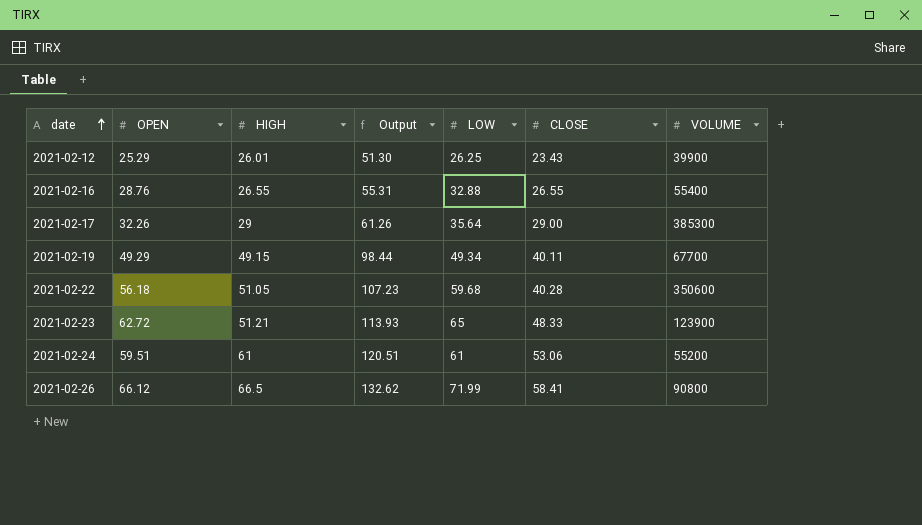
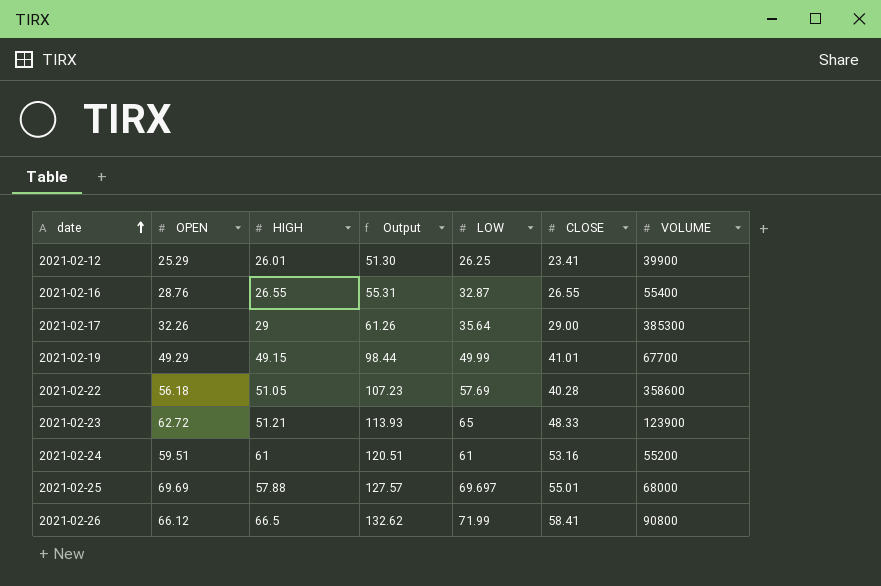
2021-02-12 | CLOSE: 23.43 -> 23.41
2021-02-16 | LOW: 32.88 -> 32.87
2021-02-19 | LOW: 49.34 -> 49.99
2021-02-19 | CLOSE: 40.11 -> 41.01
2021-02-22 | LOW: 59.68 -> 57.69
2021-02-22 | VOLUME: 350600 -> 358600
2021-02-24 | CLOSE: 53.06 -> 53.16
row 2021-02-25: none -> 69.69 | 57.88 | 127.57 | 69.697 | 55.01 | 68000

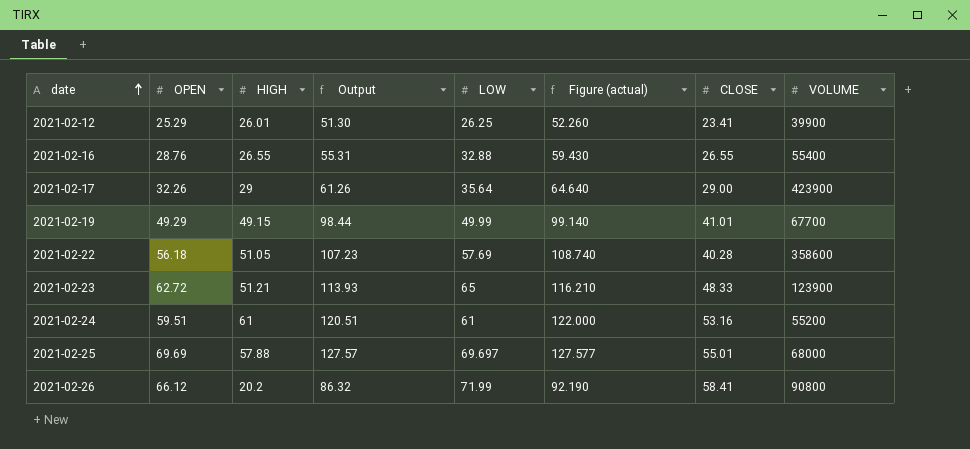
column Figure (actual) | formula: none -> [HIGH] + [LOW]
2021-02-16 | LOW: 32.87 -> 32.88
2021-02-17 | VOLUME: 385300 -> 423900
2021-02-26 | HIGH: 66.5 -> 20.2
2021-02-26 | Output: 132.62 -> 86.32

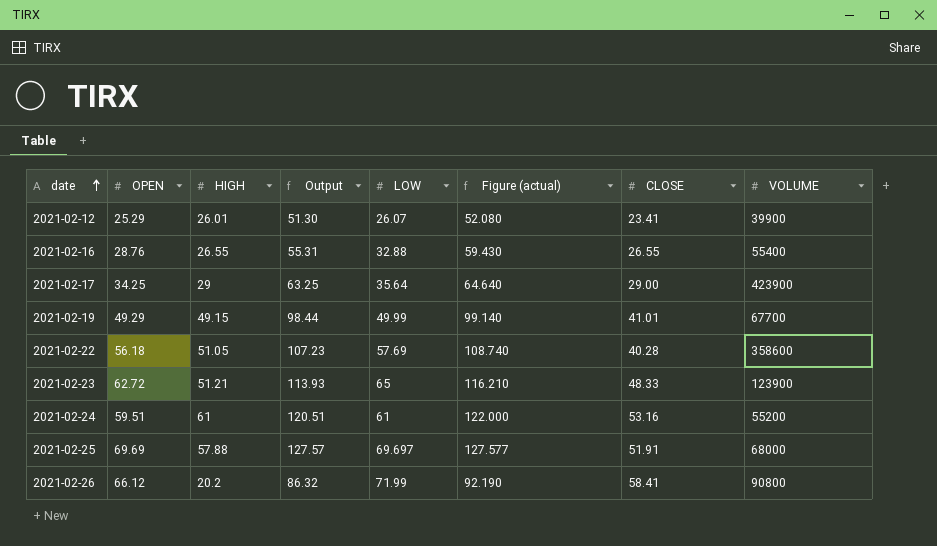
2021-02-12 | LOW: 26.25 -> 26.07
2021-02-12 | Figure (actual): 52.260 -> 52.080
2021-02-17 | OPEN: 32.26 -> 34.25
2021-02-17 | Output: 61.26 -> 63.25
2021-02-25 | CLOSE: 55.01 -> 51.91

